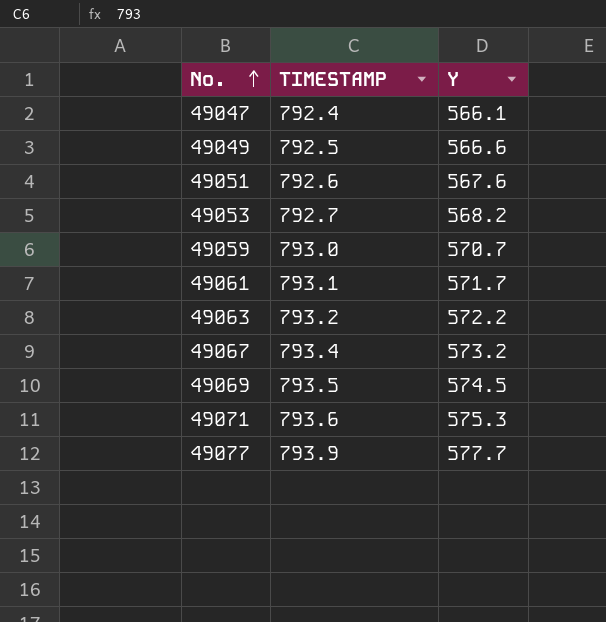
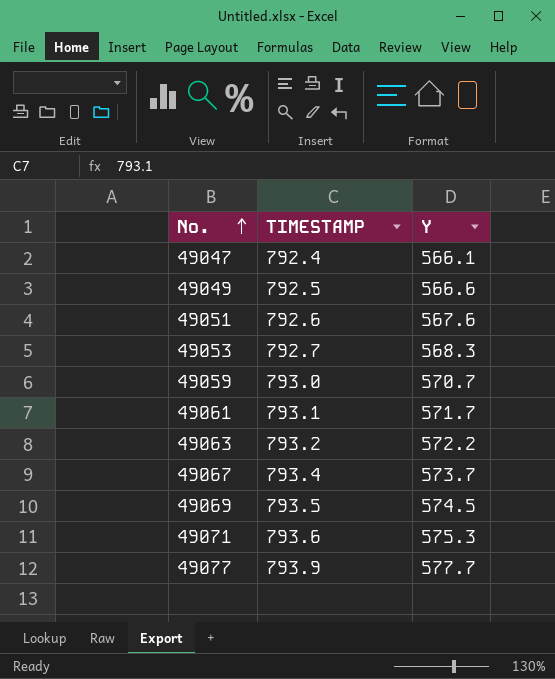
49053 | Y: 568.2 -> 568.3
49067 | Y: 573.2 -> 573.7

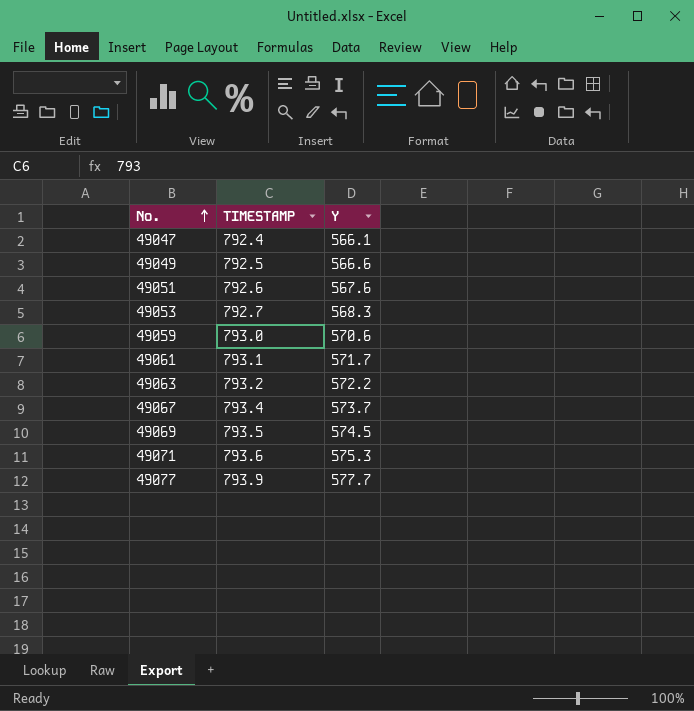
49059 | Y: 570.7 -> 570.6

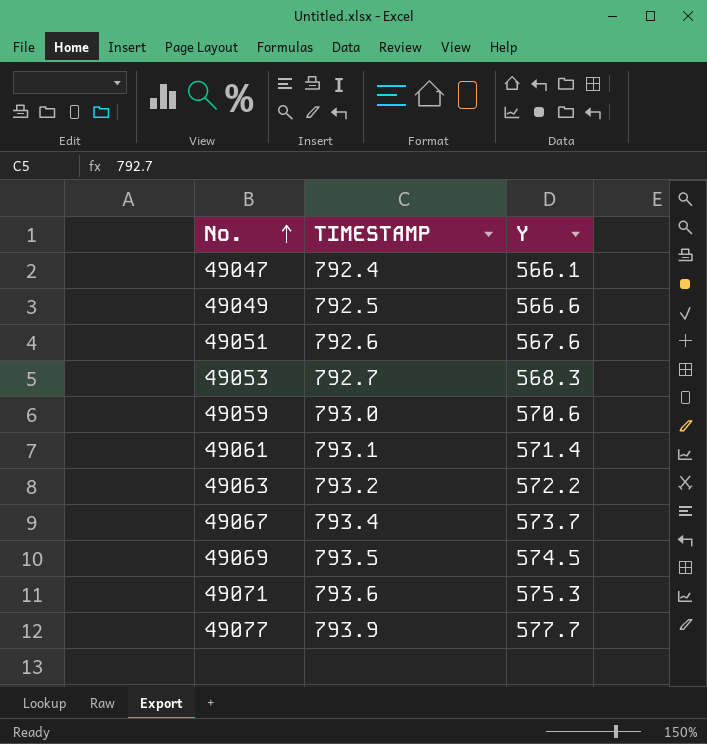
49061 | Y: 571.7 -> 571.4

